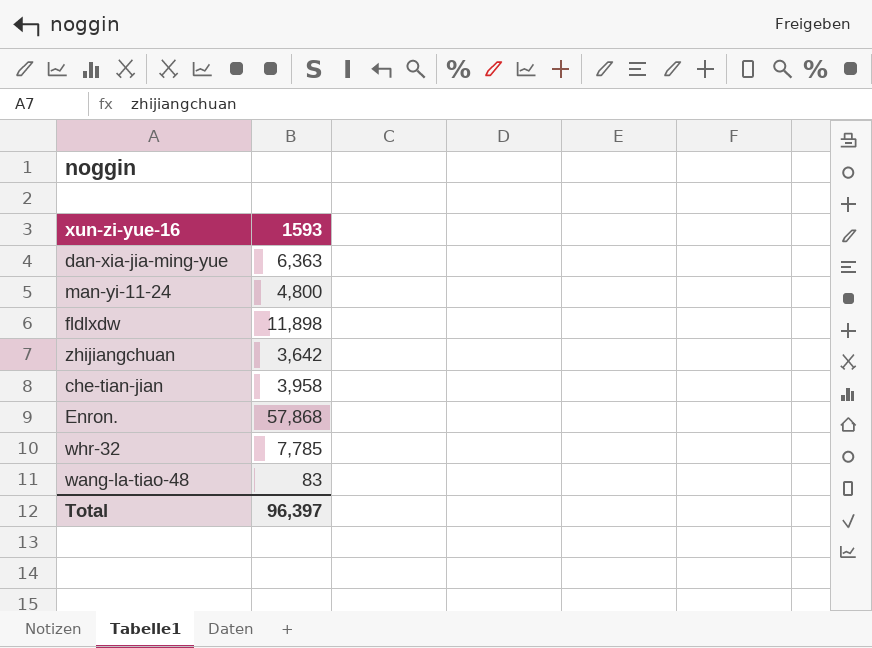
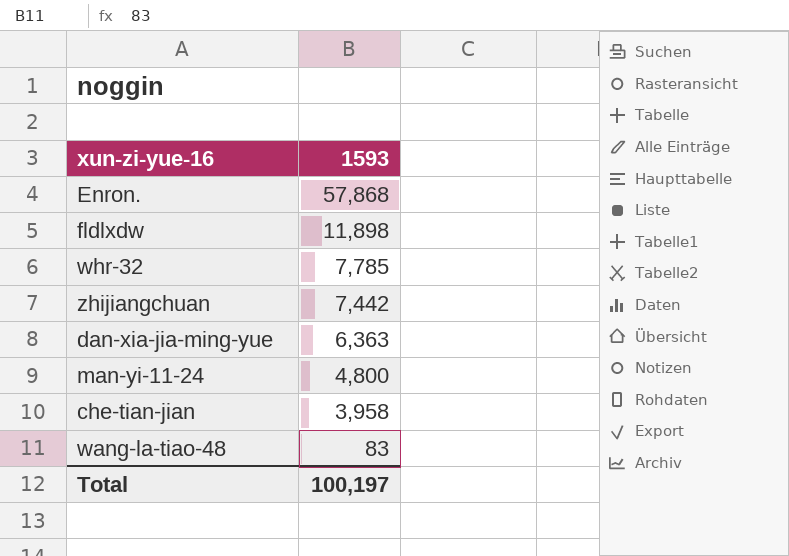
row order: none -> 1593 descending
zhijiangchuan | 1593: 3,642 -> 7,442
Total | 1593: 96,397 -> 100,197

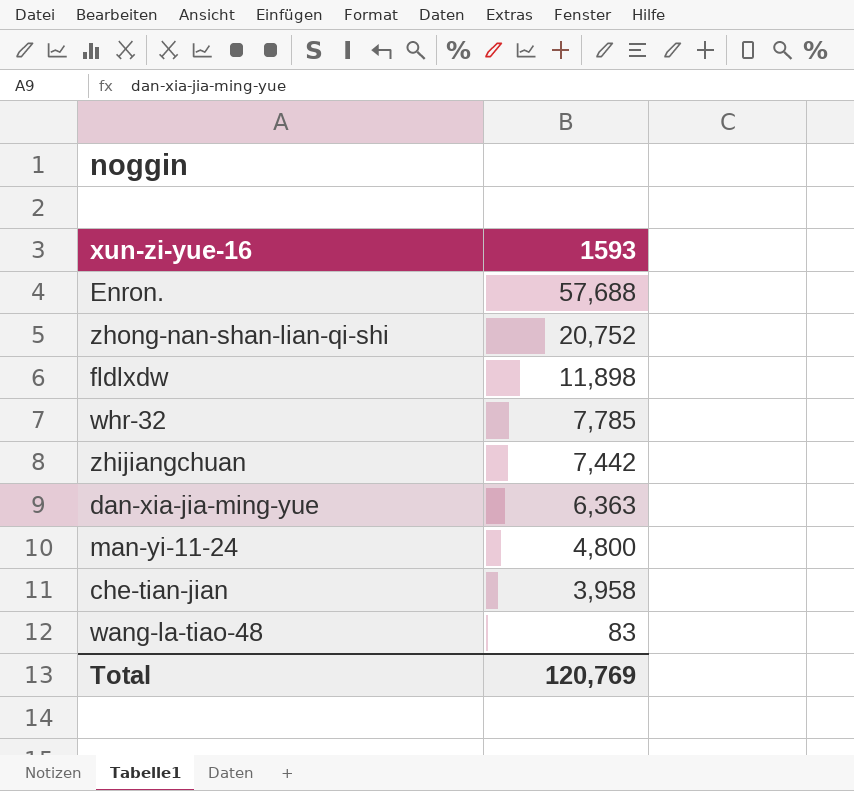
Enron. | 1593: 57,868 -> 57,688
row zhong-nan-shan-lian-qi-shi: none -> 20,752
Total | 1593: 100,197 -> 120,769

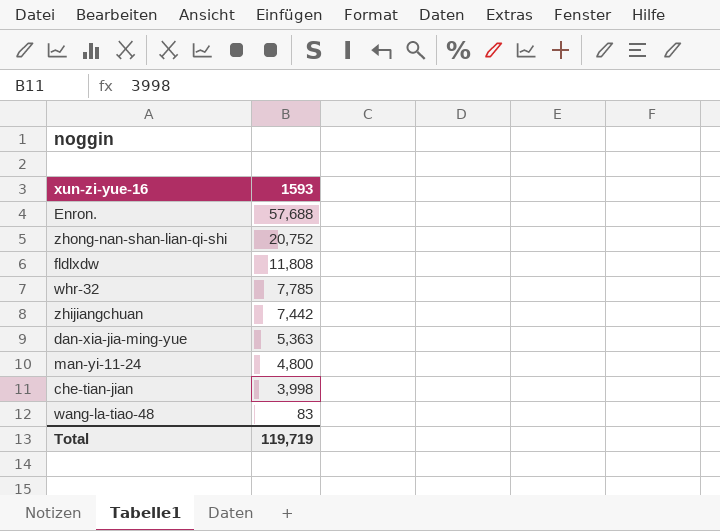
fldlxdw | 1593: 11,898 -> 11,808
dan-xia-jia-ming-yue | 1593: 6,363 -> 5,363
che-tian-jian | 1593: 3,958 -> 3,998
Total | 1593: 120,769 -> 119,719

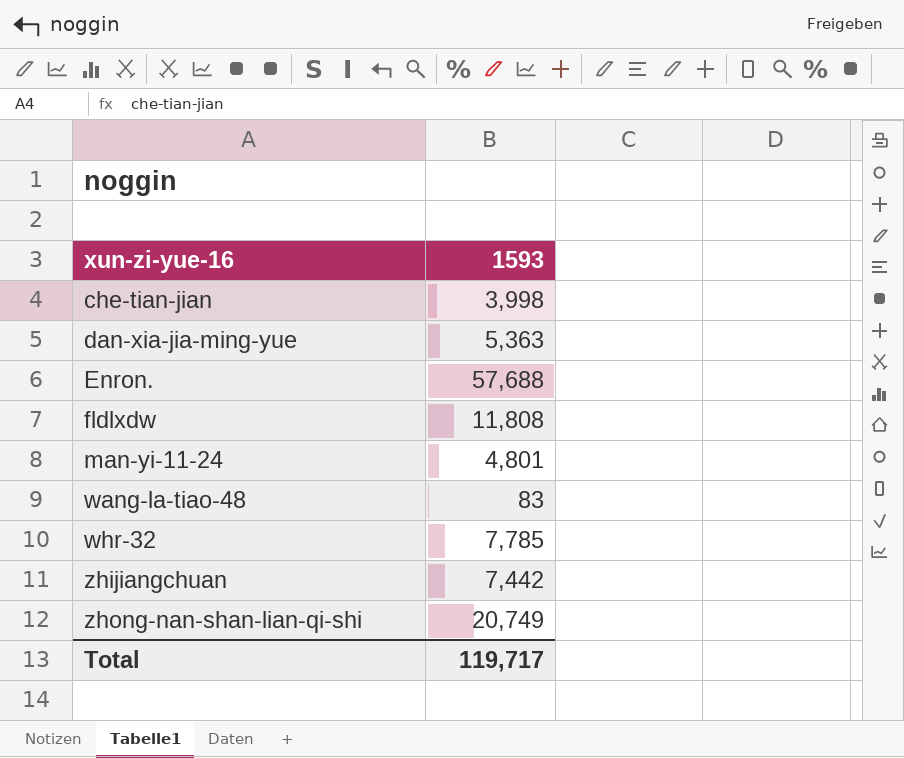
row order: 1593 descending -> xun-zi-yue-16 ascending
man-yi-11-24 | 1593: 4,800 -> 4,801
zhong-nan-shan-lian-qi-shi | 1593: 20,752 -> 20,749
Total | 1593: 119,719 -> 119,717

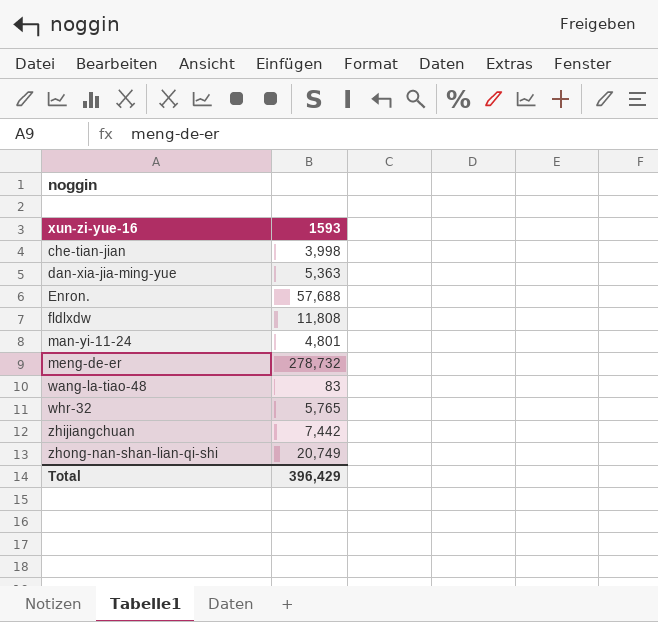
row meng-de-er: none -> 278,732
whr-32 | 1593: 7,785 -> 5,765
Total | 1593: 119,717 -> 396,429

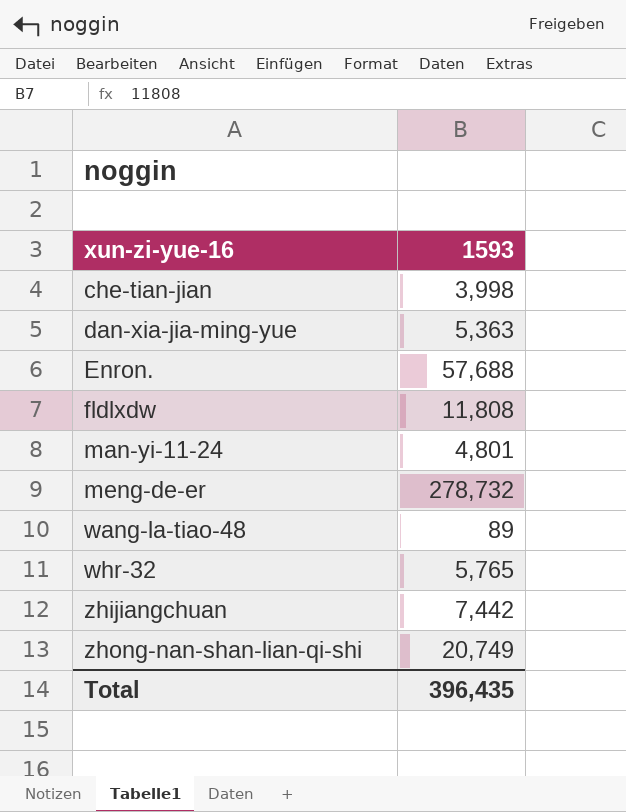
wang-la-tiao-48 | 1593: 83 -> 89
Total | 1593: 396,429 -> 396,435

